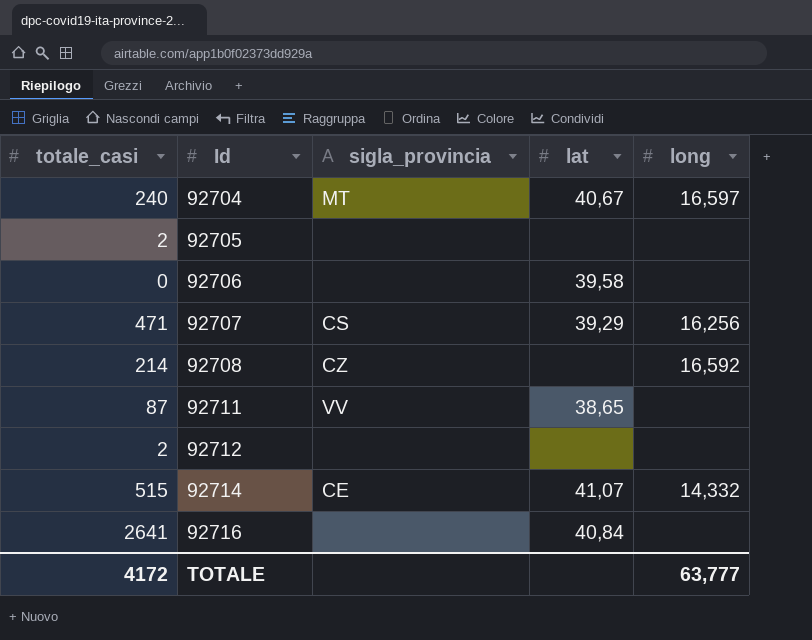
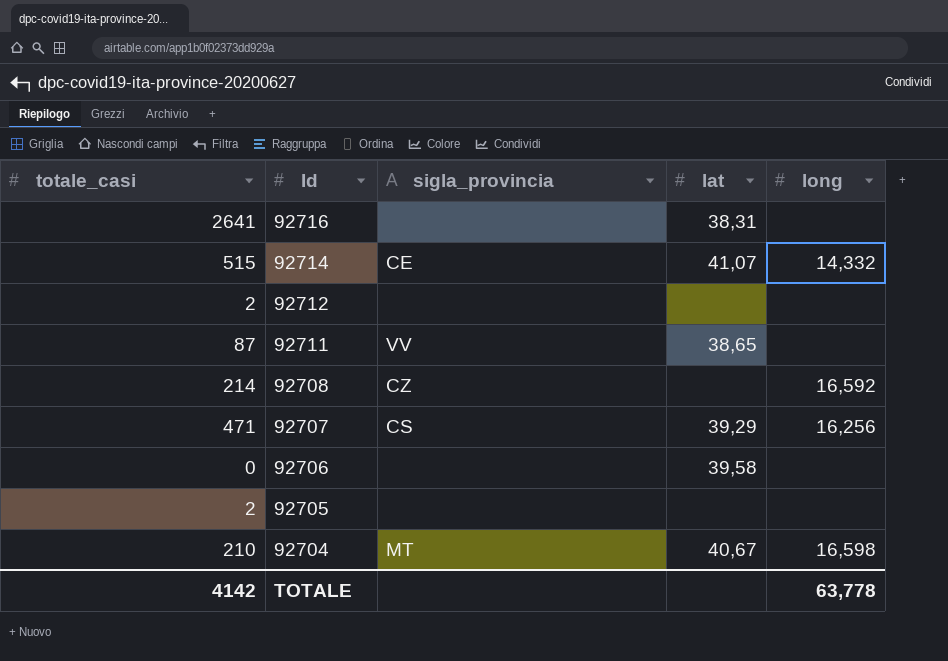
row order: Id ascending -> Id descending
92716 | lat: 40,84 -> 38,31
92704 | totale_casi: 240 -> 210
92704 | long: 16,597 -> 16,598
TOTALE | totale_casi: 4172 -> 4142
TOTALE | long: 63,777 -> 63,778

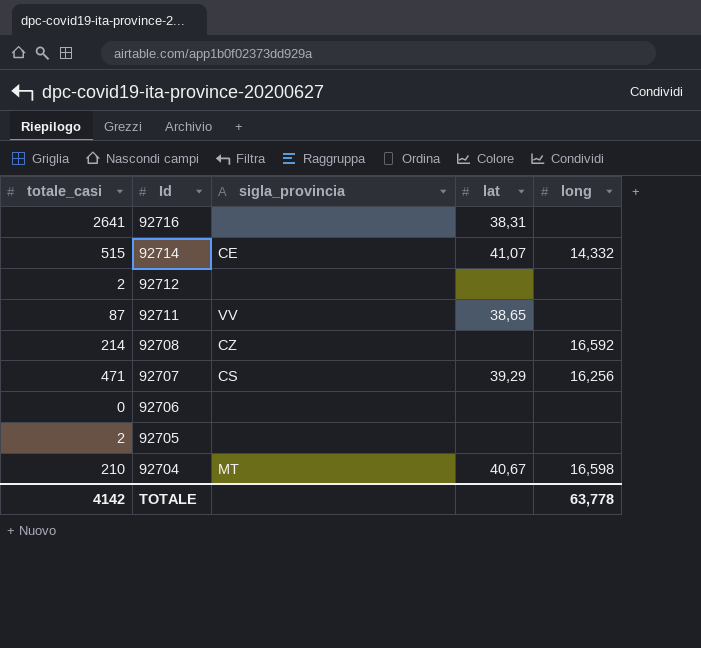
92706 | lat: 39,58 -> none

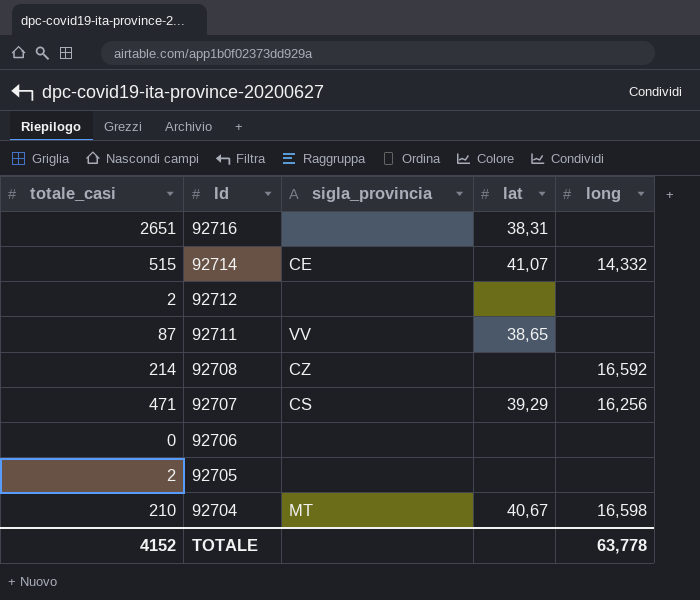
92716 | totale_casi: 2641 -> 2651
TOTALE | totale_casi: 4142 -> 4152

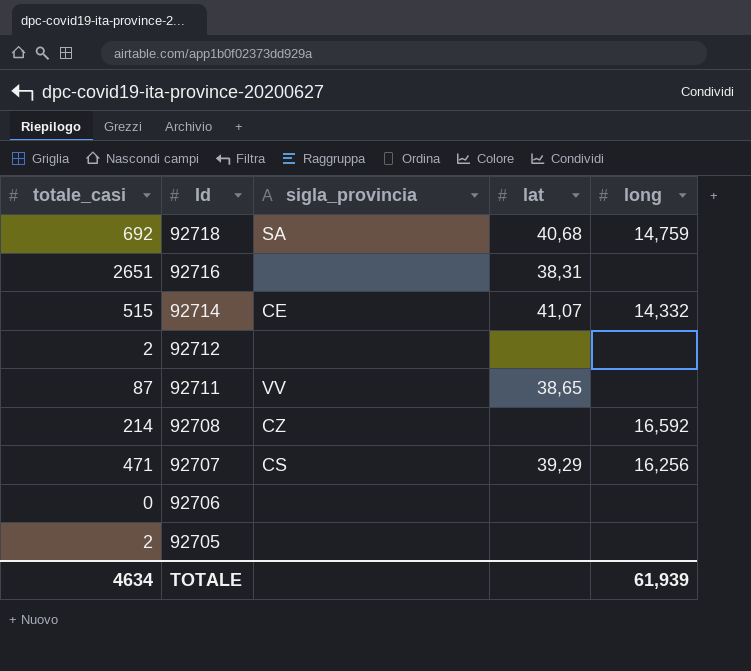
row 92704: 210 | MT | 40,67 | 16,598 -> none
row 92718: none -> 692 | SA | 40,68 | 14,759
TOTALE | totale_casi: 4152 -> 4634
TOTALE | long: 63,778 -> 61,939

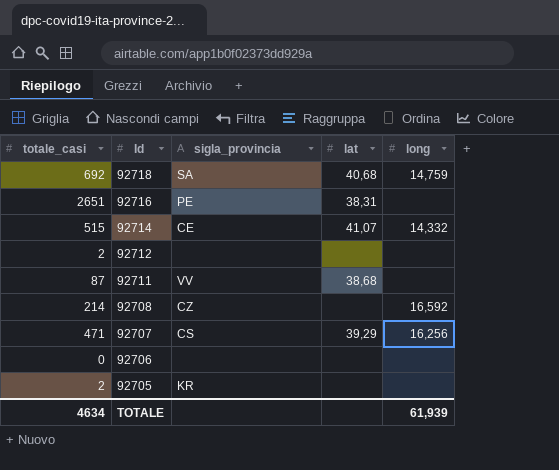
92716 | sigla_provincia: none -> PE
92711 | lat: 38,65 -> 38,68
92705 | sigla_provincia: none -> KR

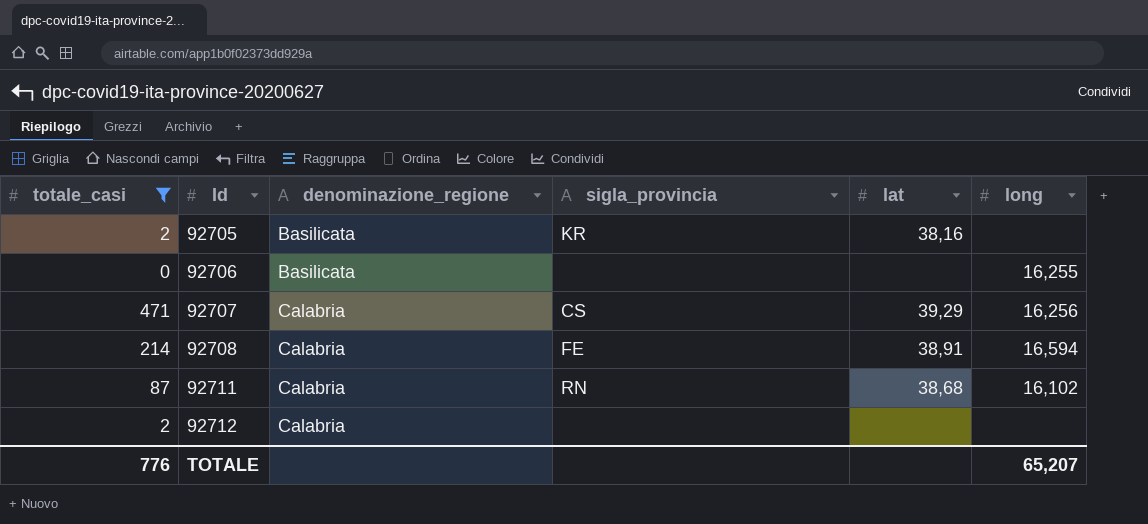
filter: none -> totale_casi <= 471
row order: Id descending -> Id ascending
column denominazione_regione | position: none -> 3
92705 | lat: none -> 38,16
92706 | long: none -> 16,255
92708 | sigla_provincia: CZ -> FE
92708 | lat: none -> 38,91
92708 | long: 16,592 -> 16,594
92711 | sigla_provincia: VV -> RN
92711 | long: none -> 16,102
TOTALE | totale_casi: 4634 -> 776
TOTALE | long: 61,939 -> 65,207

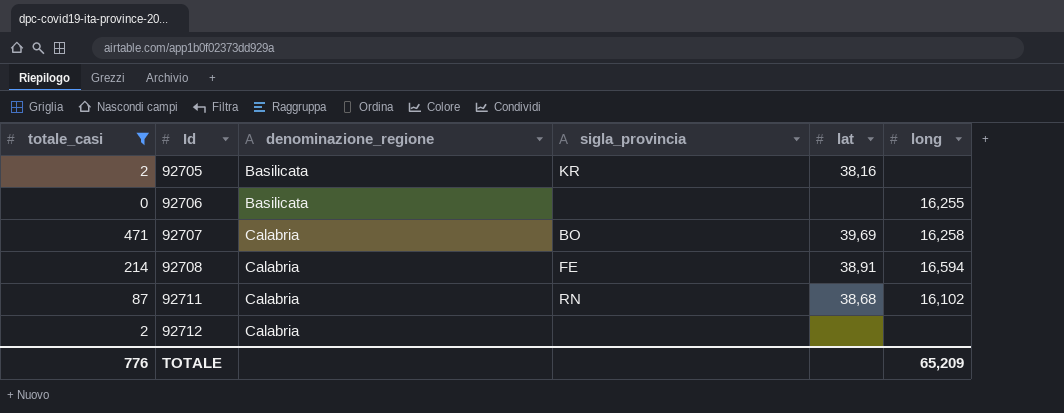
92707 | sigla_provincia: CS -> BO
92707 | lat: 39,29 -> 39,69
92707 | long: 16,256 -> 16,258
TOTALE | long: 65,207 -> 65,209

